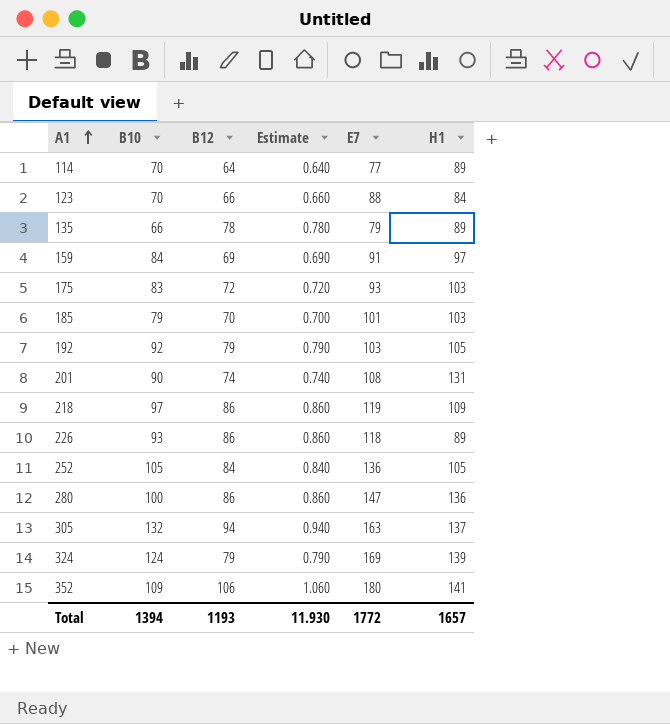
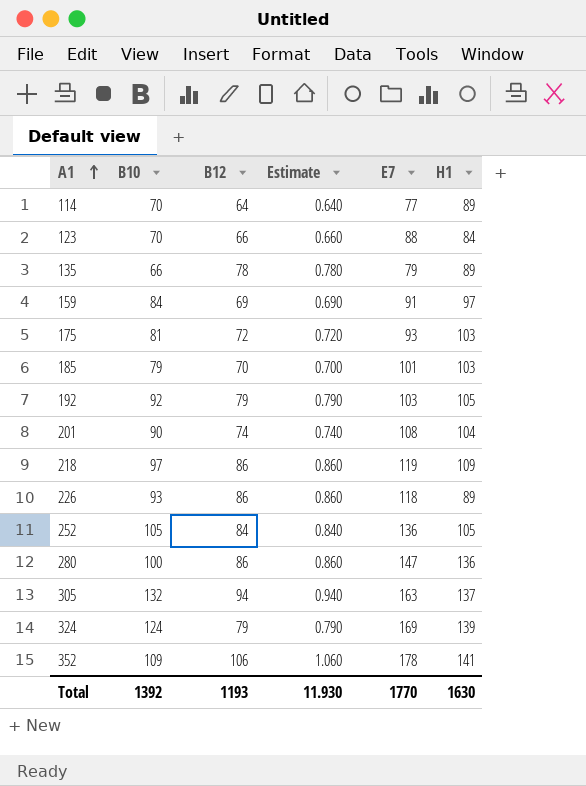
175 | B10: 83 -> 81
201 | H1: 131 -> 104
352 | E7: 180 -> 178
Total | B10: 1394 -> 1392
Total | E7: 1772 -> 1770
Total | H1: 1657 -> 1630

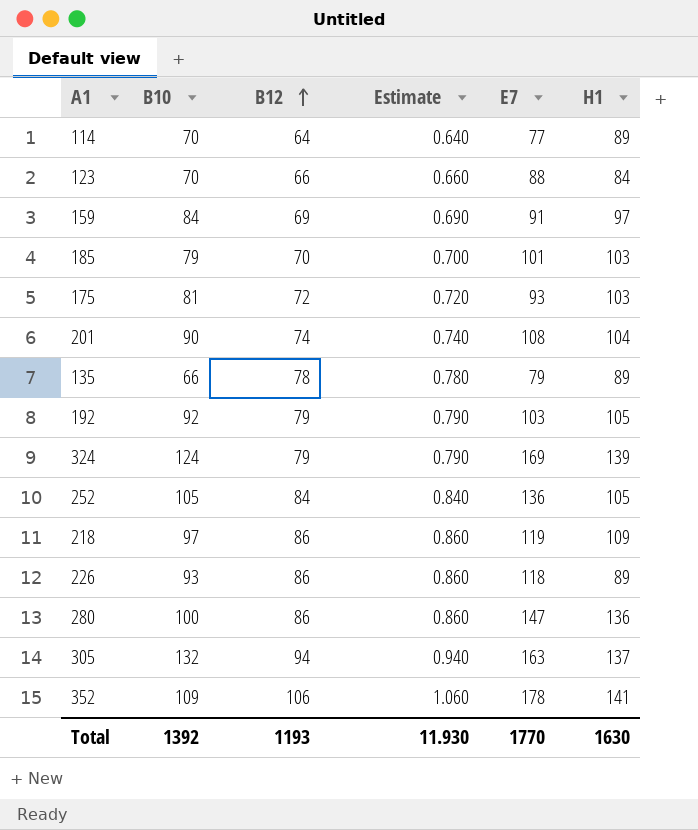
row order: A1 ascending -> B12 ascending

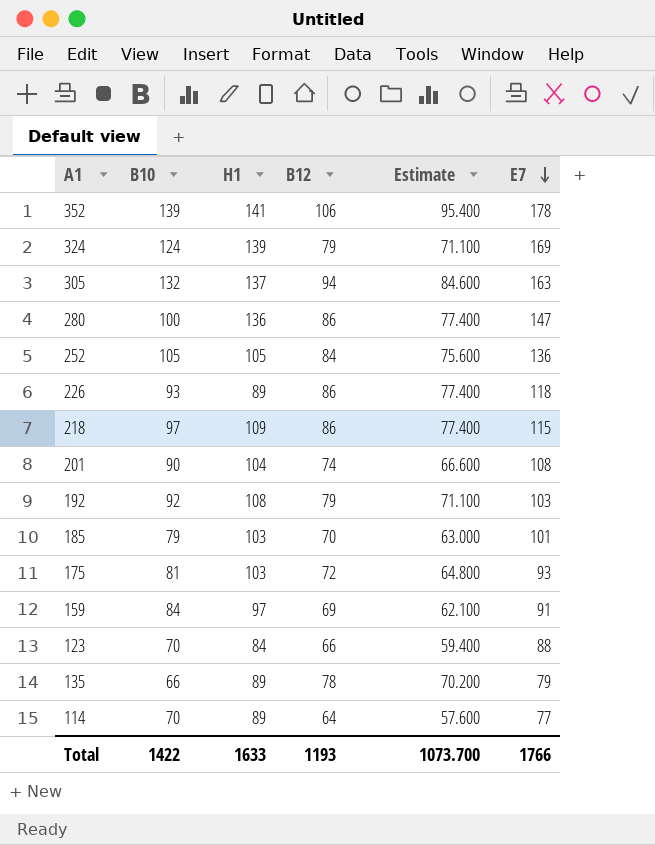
row order: B12 ascending -> E7 descending
column H1 | position: 6 -> 3
column Estimate | formula: [B12] * 0.01 -> [B12] * 0.9
352 | B10: 109 -> 139
218 | E7: 119 -> 115
192 | H1: 105 -> 108
Total | B10: 1392 -> 1422
Total | H1: 1630 -> 1633
Total | Estimate: 11.930 -> 1073.700
Total | E7: 1770 -> 1766

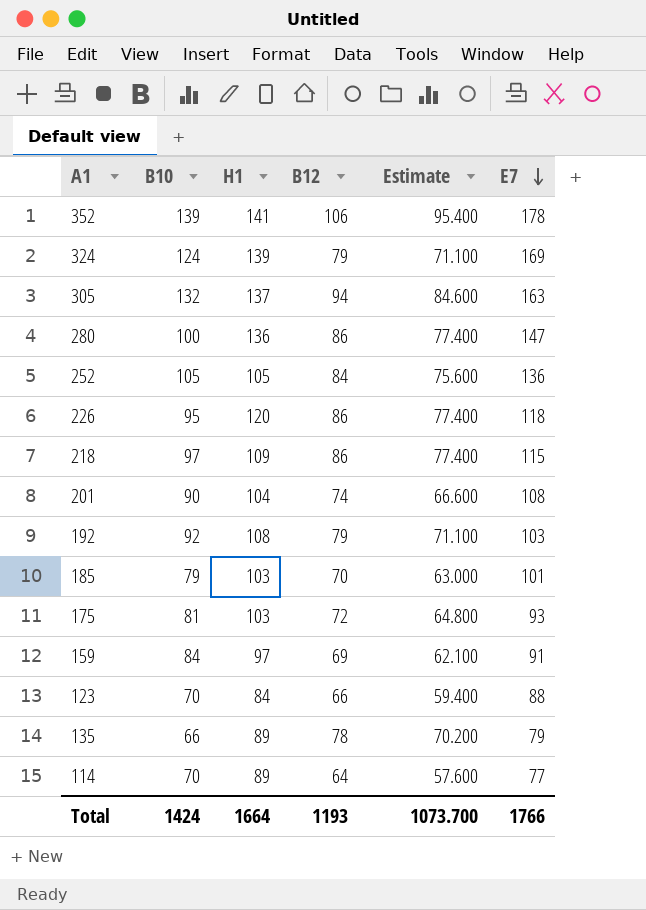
226 | B10: 93 -> 95
226 | H1: 89 -> 120
Total | B10: 1422 -> 1424
Total | H1: 1633 -> 1664

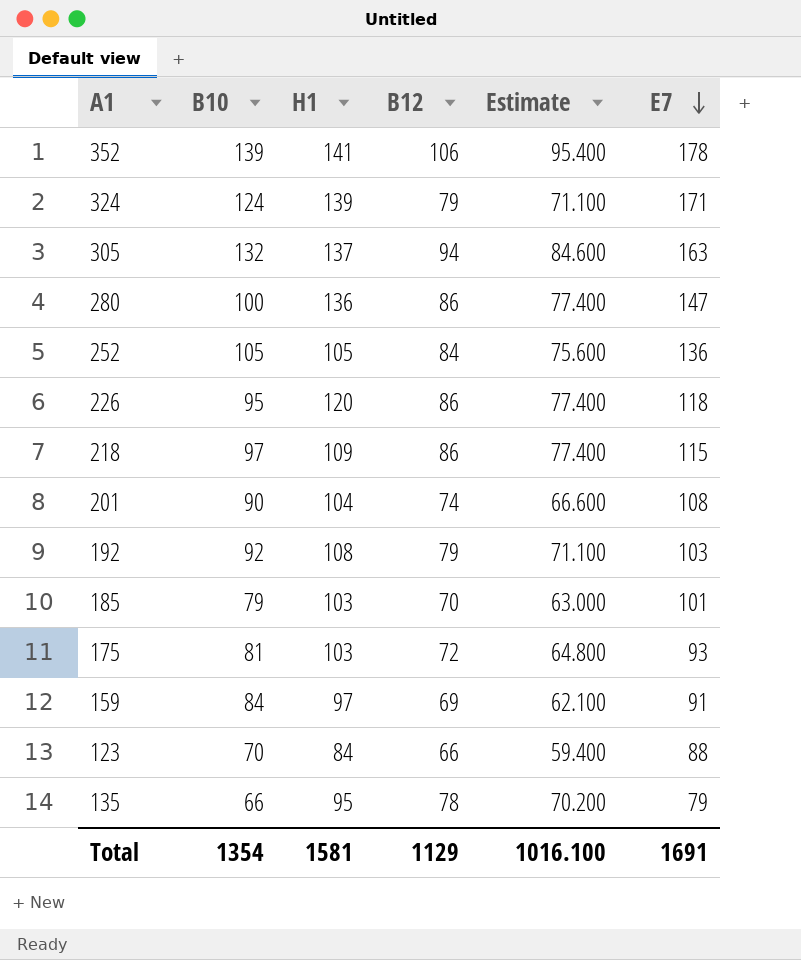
row 114: 70 | 89 | 64 | 57.600 | 77 -> none
324 | E7: 169 -> 171
135 | H1: 89 -> 95
Total | B10: 1424 -> 1354
Total | H1: 1664 -> 1581
Total | B12: 1193 -> 1129
Total | Estimate: 1073.700 -> 1016.100
Total | E7: 1766 -> 1691

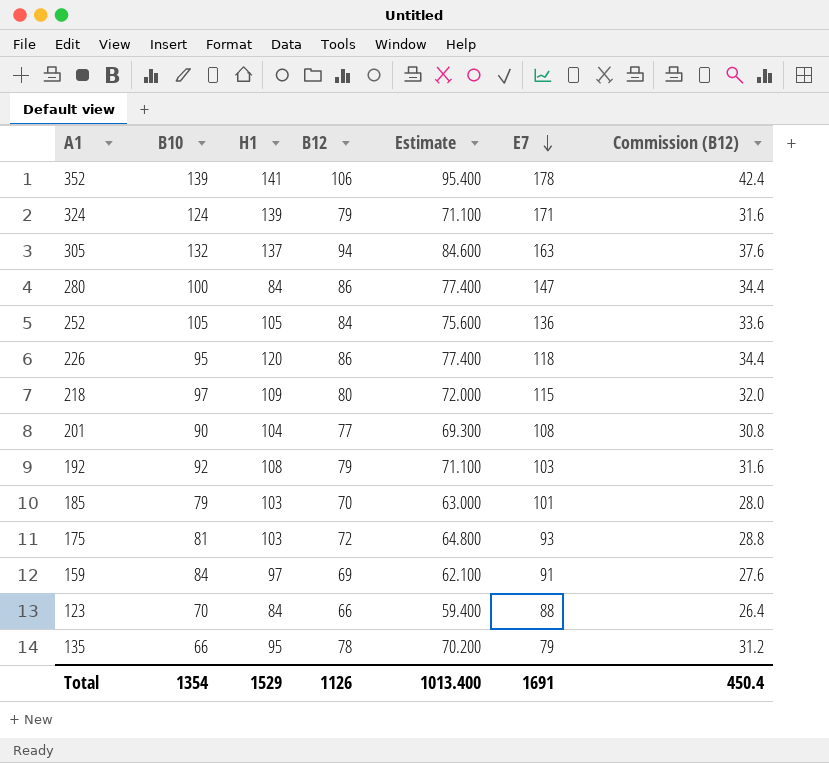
column Commission (B12) | formula: none -> [B12] * 0.4
280 | H1: 136 -> 84
218 | B12: 86 -> 80
218 | Estimate: 77.400 -> 72.000
201 | B12: 74 -> 77
201 | Estimate: 66.600 -> 69.300
Total | H1: 1581 -> 1529
Total | B12: 1129 -> 1126
Total | Estimate: 1016.100 -> 1013.400

